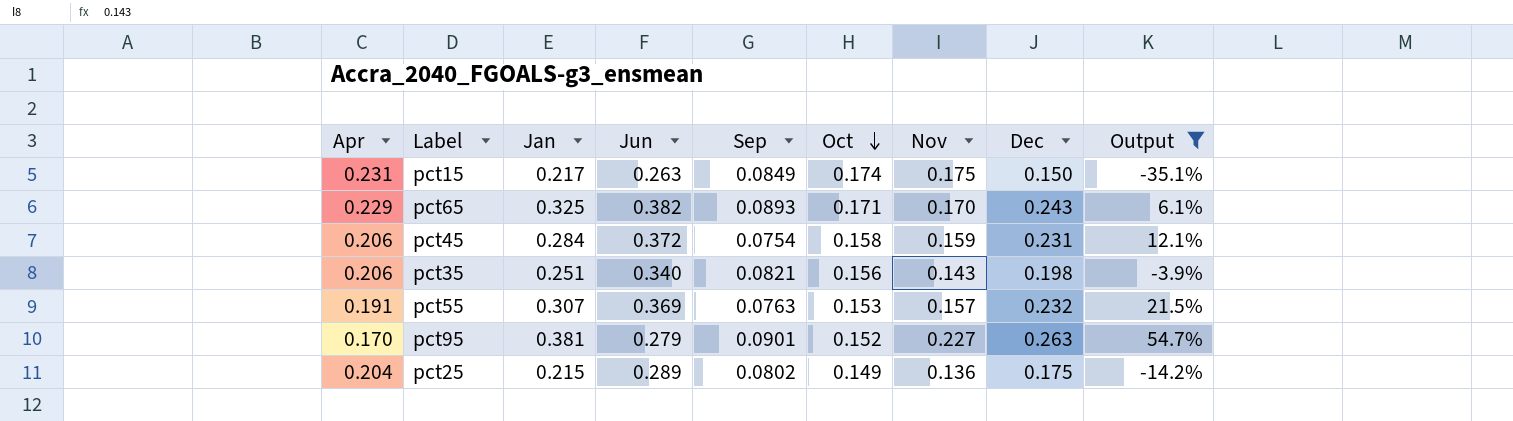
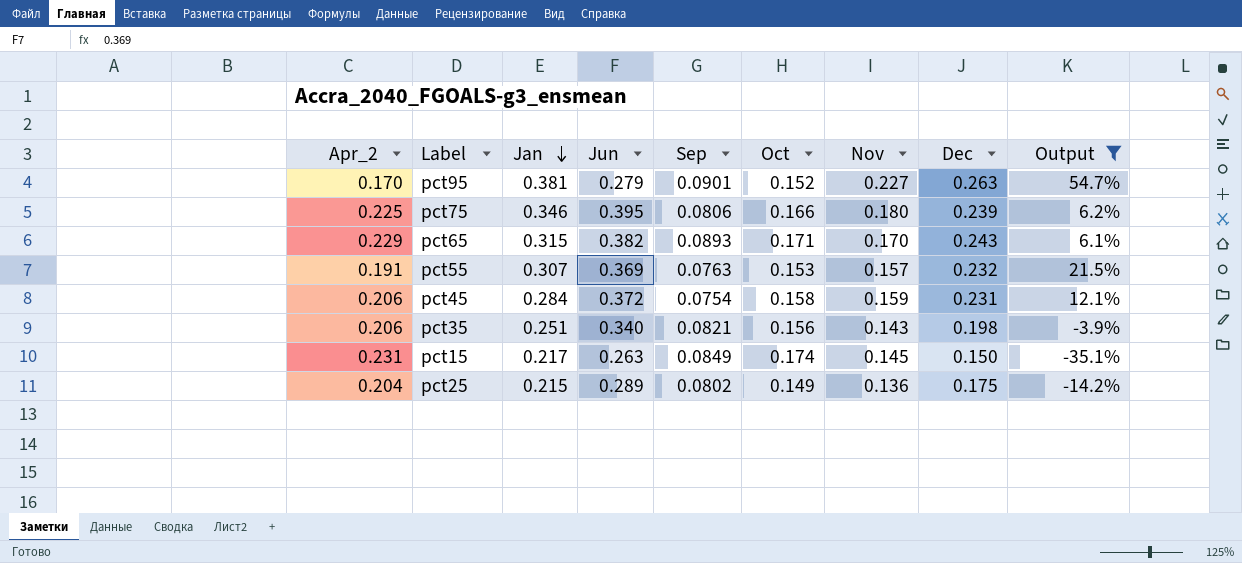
row order: Oct descending -> Jan descending
column name: Apr -> Apr_2
row pct75: none -> 0.225 | 0.346 | 0.395 | 0.0806 | 0.166 | 0.180 | 0.239 | 6.2%
pct65 | Jan: 0.325 -> 0.315
pct15 | Nov: 0.175 -> 0.145

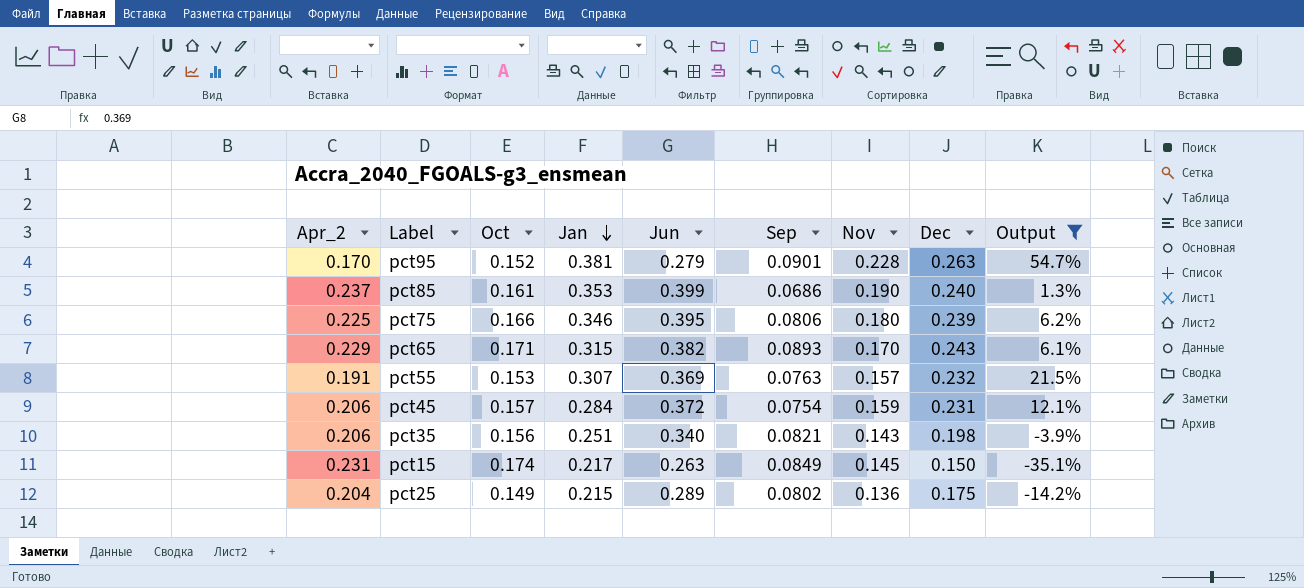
column Oct | position: 6 -> 3
pct95 | Nov: 0.227 -> 0.228
row pct85: none -> 0.237 | 0.161 | 0.353 | 0.399 | 0.0686 | 0.190 | 0.240 | 1.3%
pct45 | Oct: 0.158 -> 0.157

